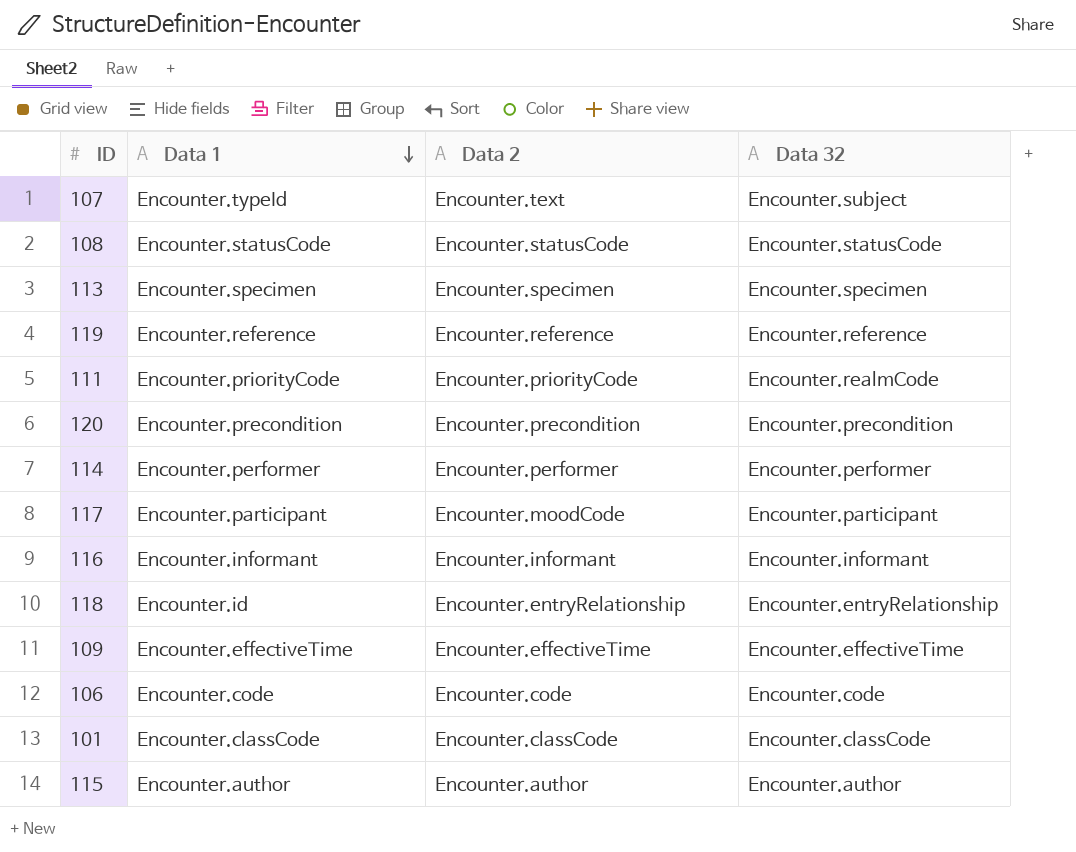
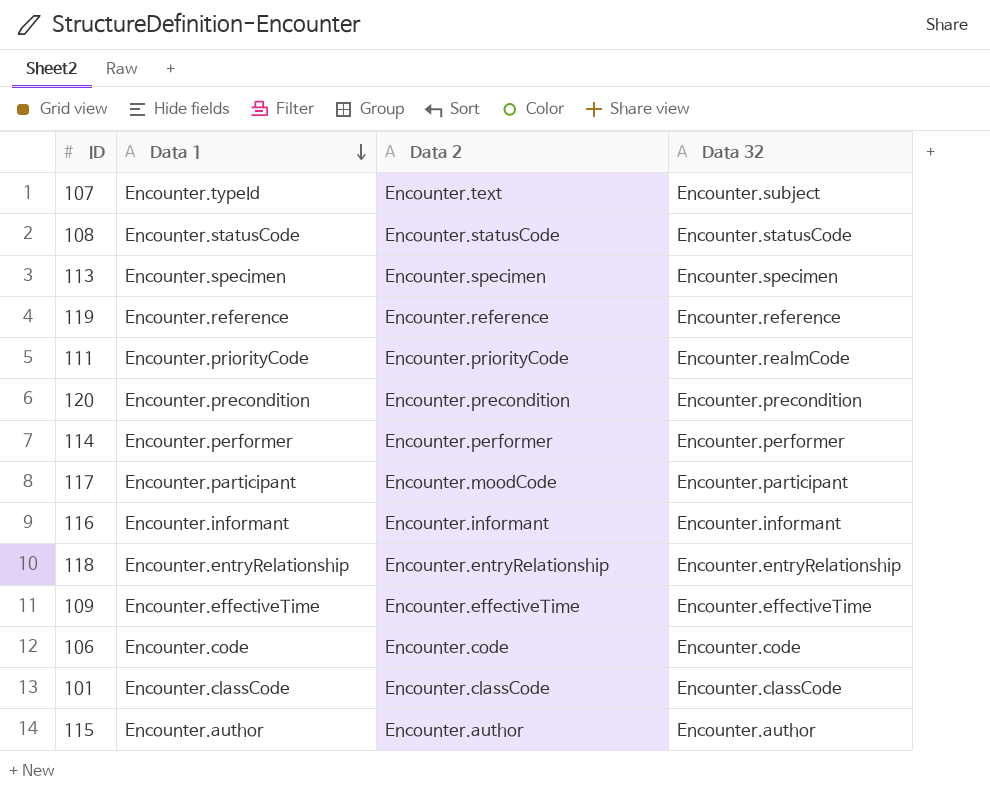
118 | Data 1: Encounter.id -> Encounter.entryRelationship

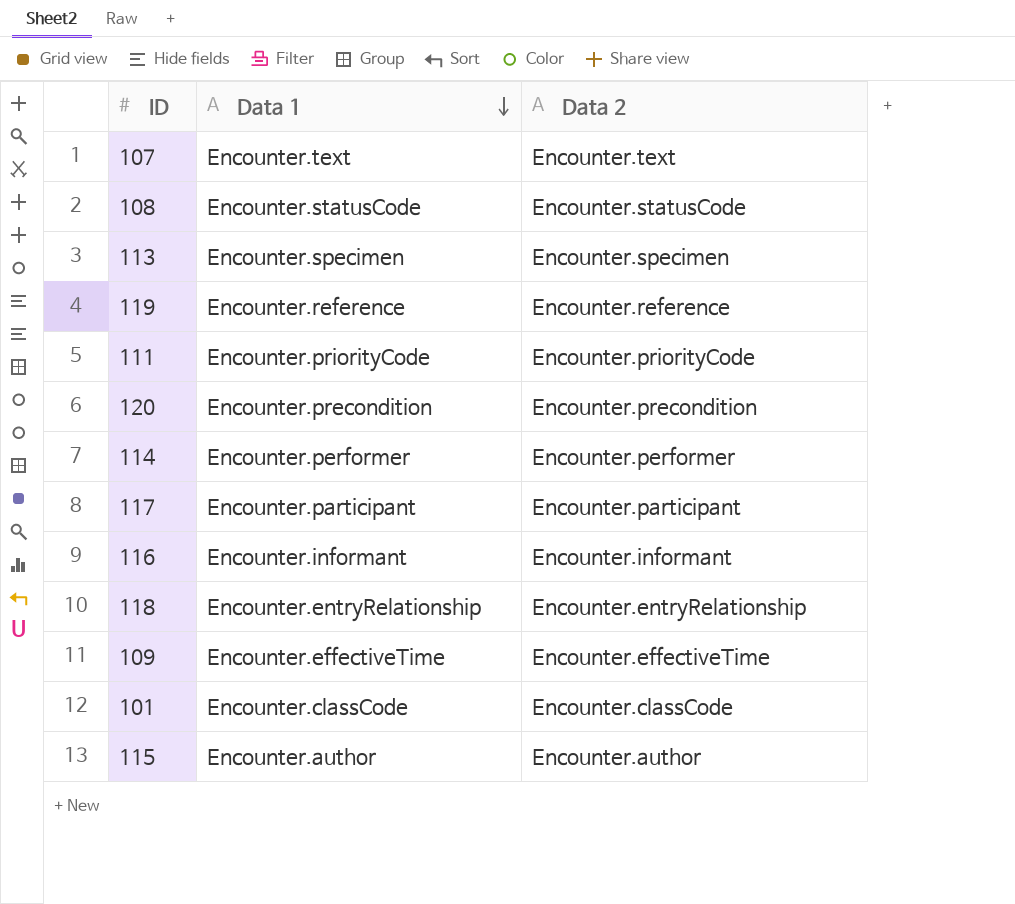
column Data 32 | position: 4 -> none
row 106: Encounter.code | Encounter.code | Encounter.code -> none
107 | Data 1: Encounter.typeId -> Encounter.text
117 | Data 2: Encounter.moodCode -> Encounter.participant

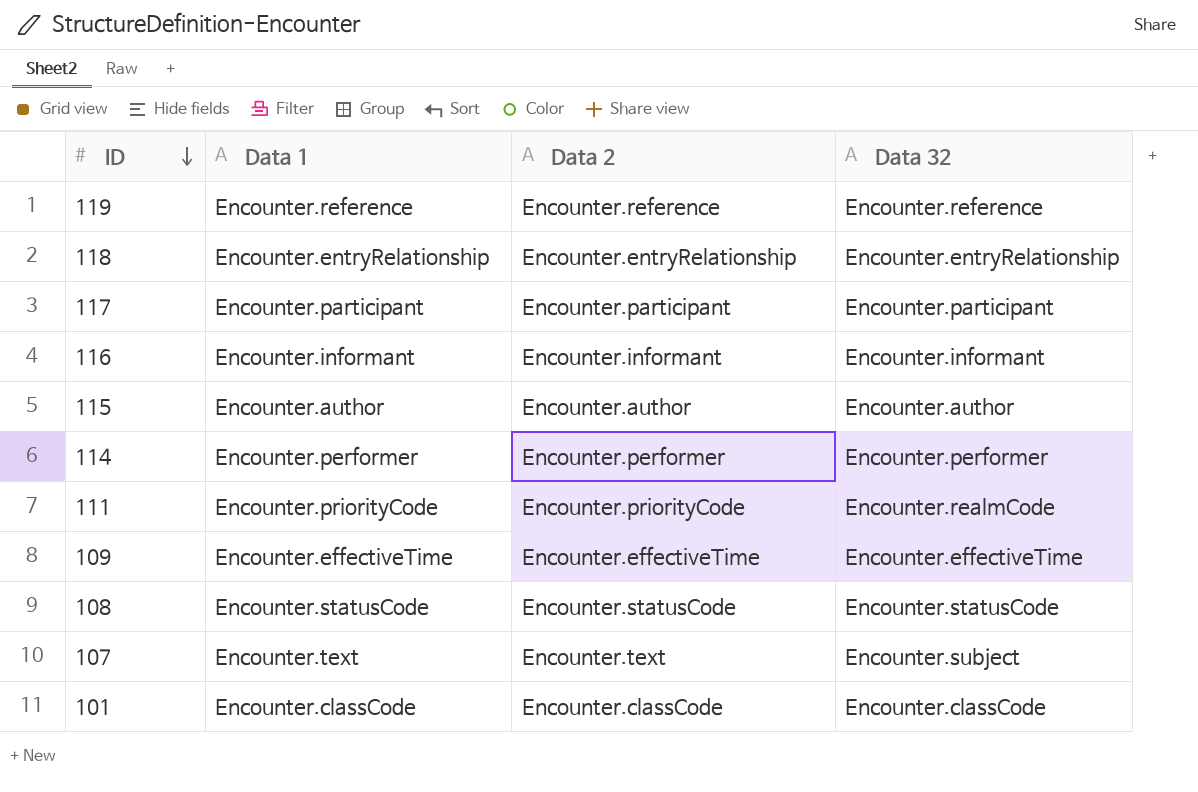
row order: Data 1 descending -> ID descending
column Data 32 | position: none -> 4
row 113: Encounter.specimen | Encounter.specimen -> none
row 120: Encounter.precondition | Encounter.precondition -> none

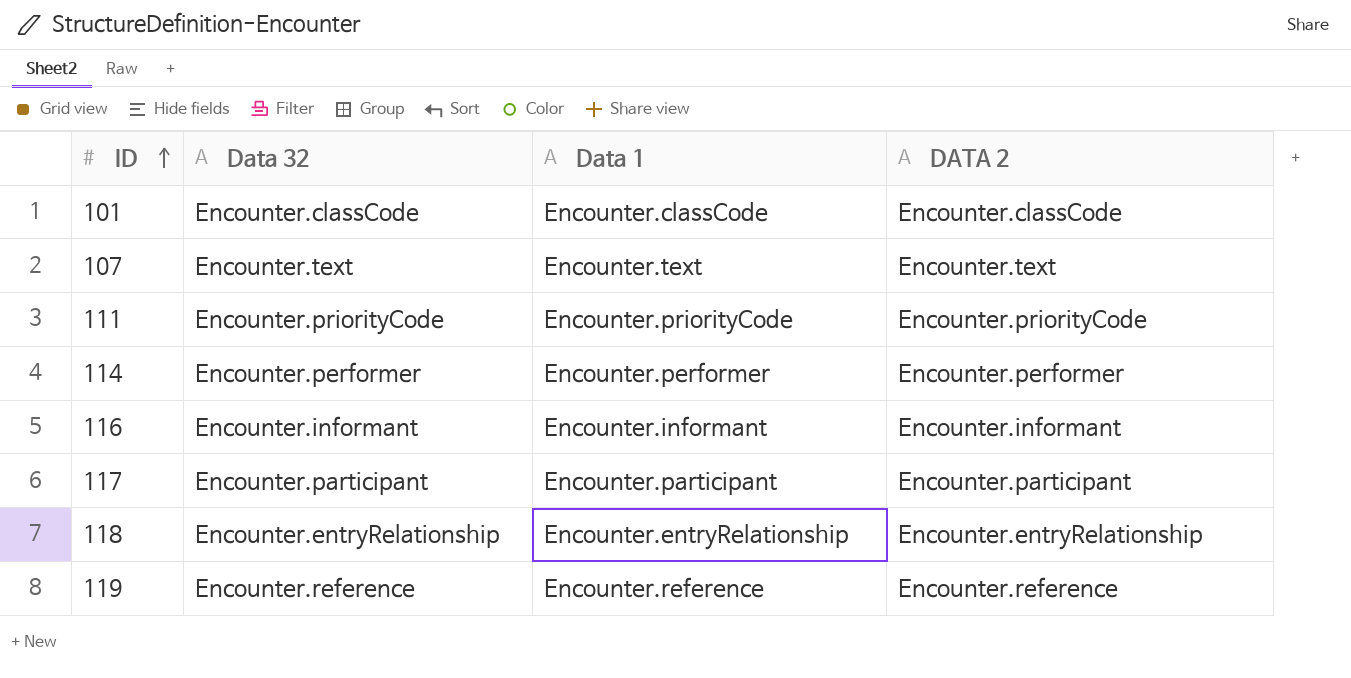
row order: ID descending -> ID ascending
column Data 32 | position: 4 -> 2
column name: Data 2 -> DATA 2
row 115: Encounter.author | Encounter.author | Encounter.author -> none
row 109: Encounter.effectiveTime | Encounter.effectiveTime | Encounter.effectiveTime -> none
row 108: Encounter.statusCode | Encounter.statusCode | Encounter.statusCode -> none
107 | Data 32: Encounter.subject -> Encounter.text
111 | Data 32: Encounter.realmCode -> Encounter.priorityCode

